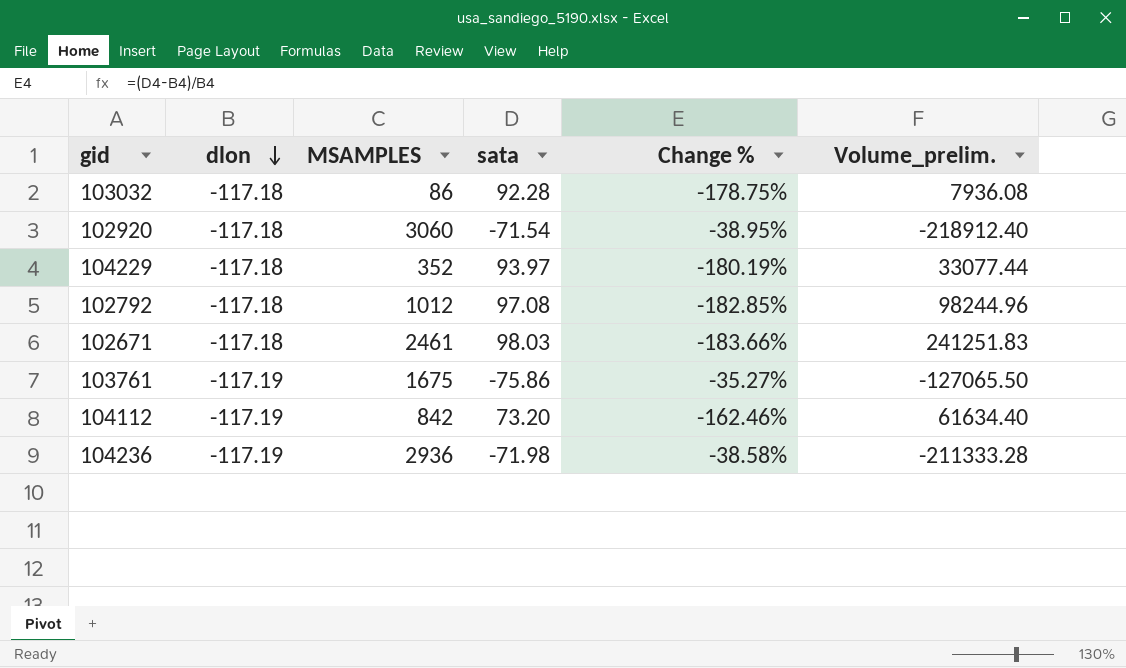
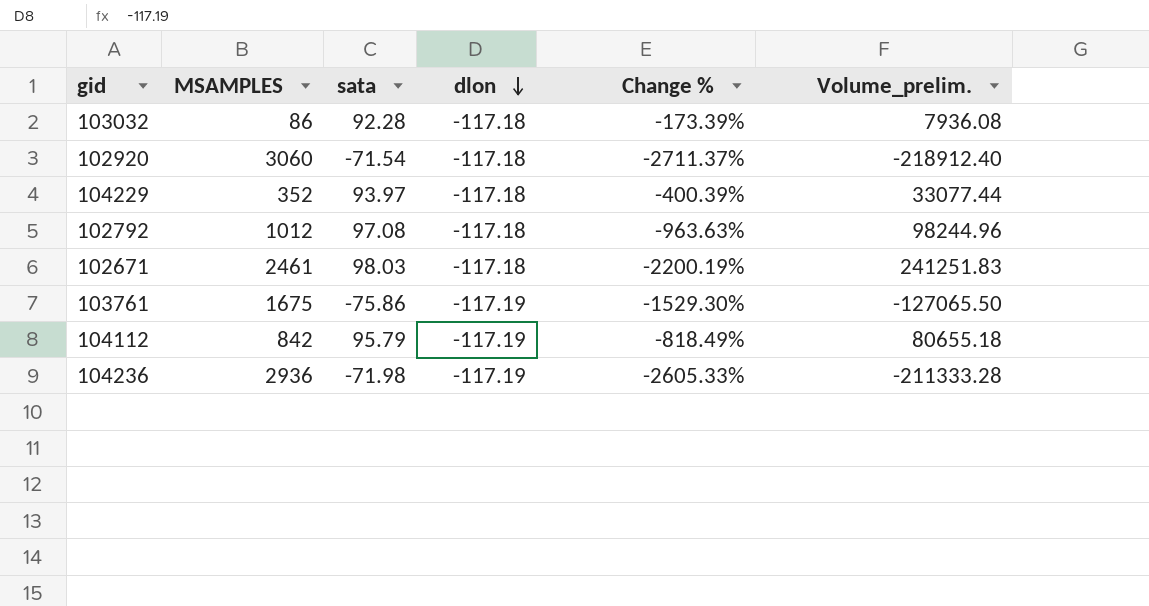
column dlon | position: 2 -> 4
column Change % | formula: ([sata] - [dlon]) / [dlon] -> ([MSAMPLES] - [dlon]) / [dlon]
104112 | sata: 73.20 -> 95.79
104112 | Volume_prelim.: 61634.40 -> 80655.18

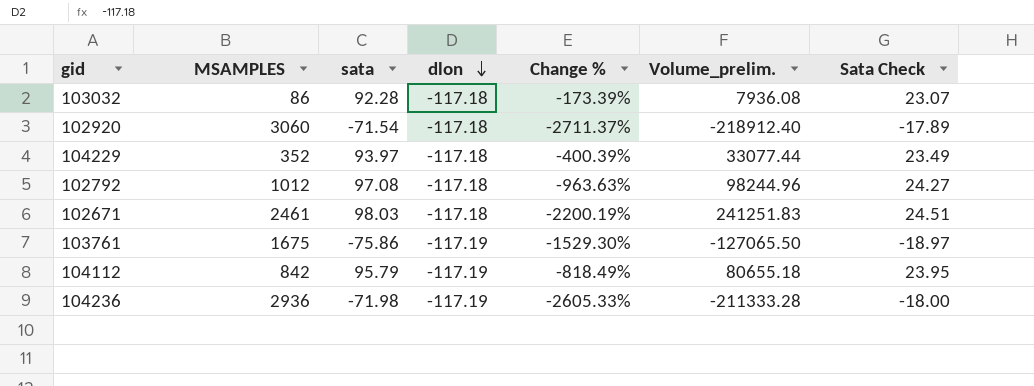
column Sata Check | formula: none -> [sata] * 0.25

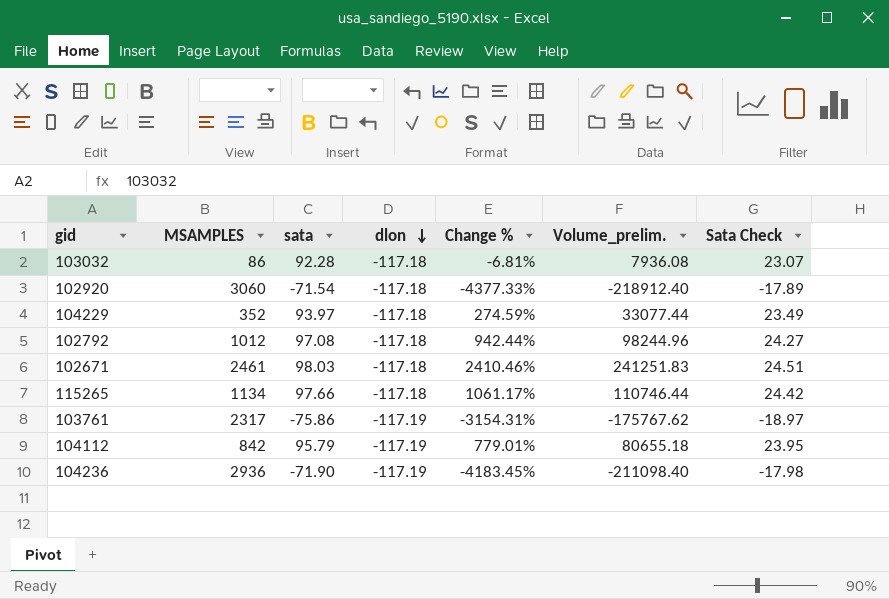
column Change % | formula: ([MSAMPLES] - [dlon]) / [dlon] -> ([MSAMPLES] - [sata]) / [sata]
row 115265: none -> 1134 | 97.66 | -117.18 | 1061.17% | 110746.44 | 24.42
103761 | MSAMPLES: 1675 -> 2317
103761 | Volume_prelim.: -127065.50 -> -175767.62
104236 | sata: -71.98 -> -71.90
104236 | Volume_prelim.: -211333.28 -> -211098.40
104236 | Sata Check: -18.00 -> -17.98

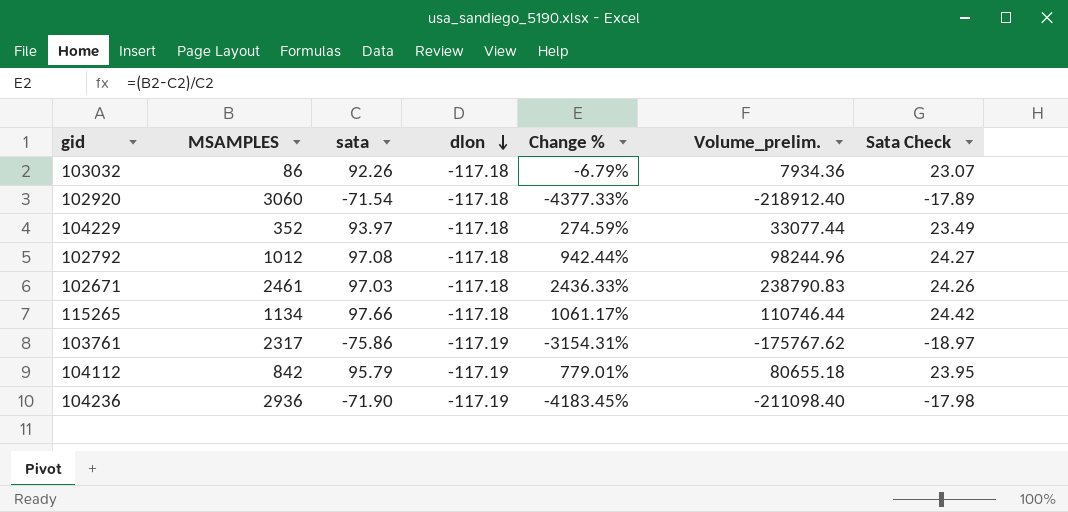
103032 | sata: 92.28 -> 92.26
103032 | Change %: -6.81% -> -6.79%
103032 | Volume_prelim.: 7936.08 -> 7934.36
102671 | sata: 98.03 -> 97.03
102671 | Change %: 2410.46% -> 2436.33%
102671 | Volume_prelim.: 241251.83 -> 238790.83
102671 | Sata Check: 24.51 -> 24.26

